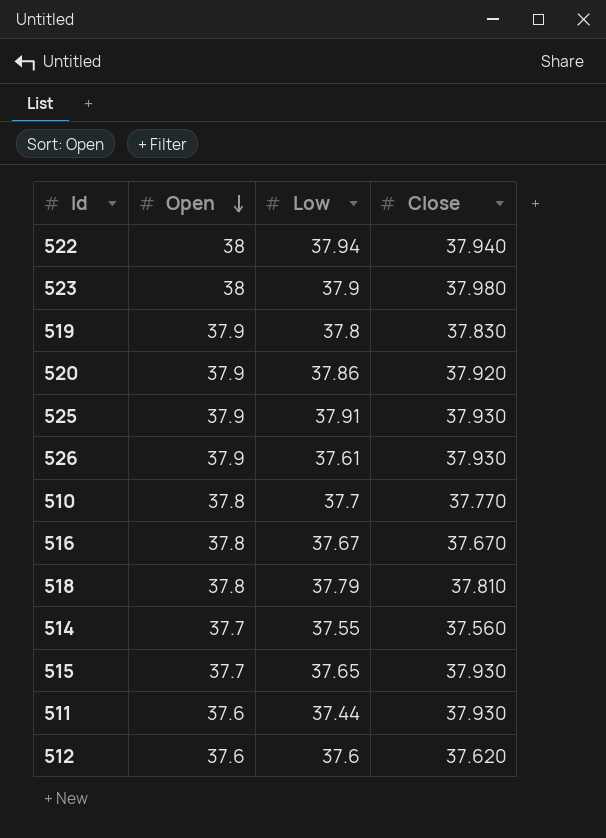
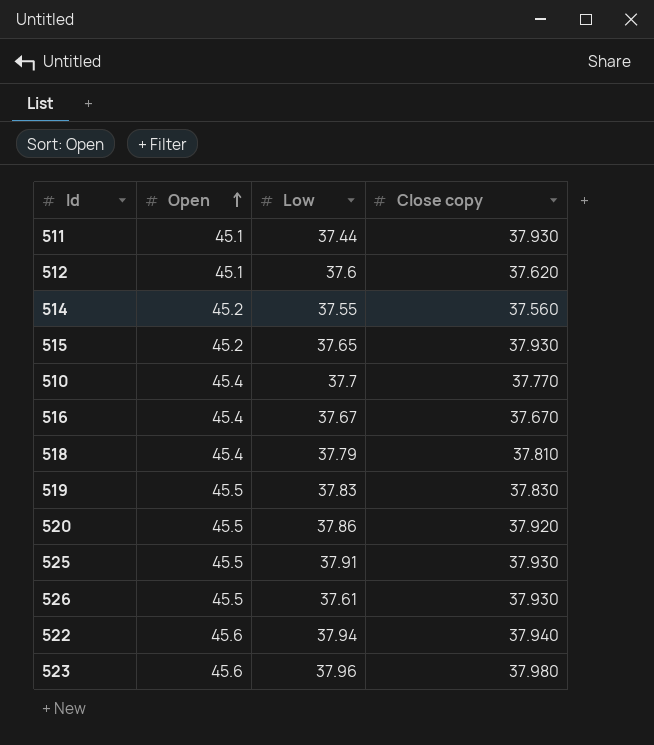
row order: Open descending -> Open ascending
column name: Close -> Close copy
511 | Open: 37.6 -> 45.1
512 | Open: 37.6 -> 45.1
514 | Open: 37.7 -> 45.2
515 | Open: 37.7 -> 45.2
510 | Open: 37.8 -> 45.4
516 | Open: 37.8 -> 45.4
518 | Open: 37.8 -> 45.4
519 | Open: 37.9 -> 45.5
519 | Low: 37.8 -> 37.83
520 | Open: 37.9 -> 45.5
525 | Open: 37.9 -> 45.5
526 | Open: 37.9 -> 45.5
522 | Open: 38 -> 45.6
523 | Open: 38 -> 45.6
523 | Low: 37.9 -> 37.96

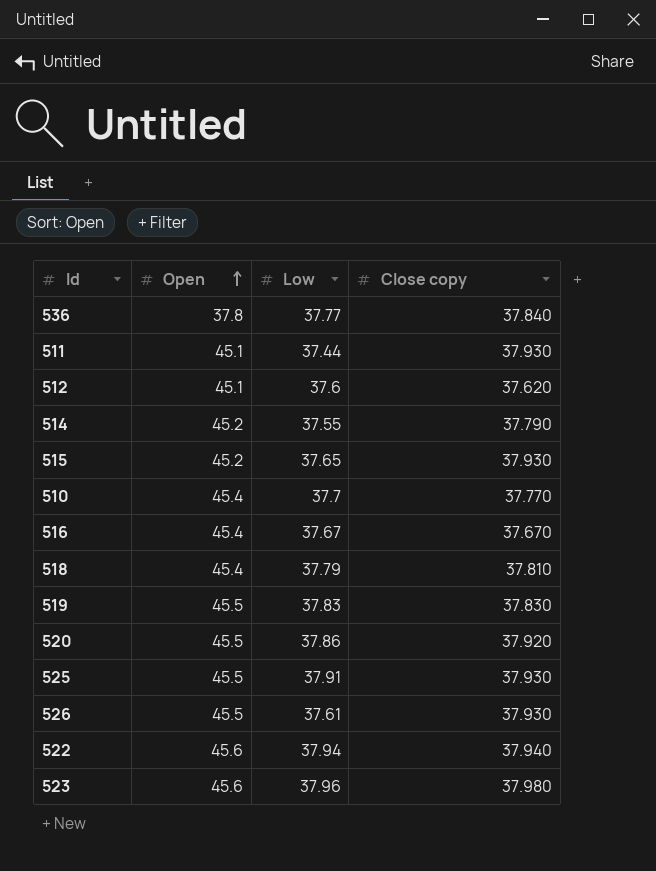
row 536: none -> 37.8 | 37.77 | 37.840
514 | Close copy: 37.560 -> 37.790

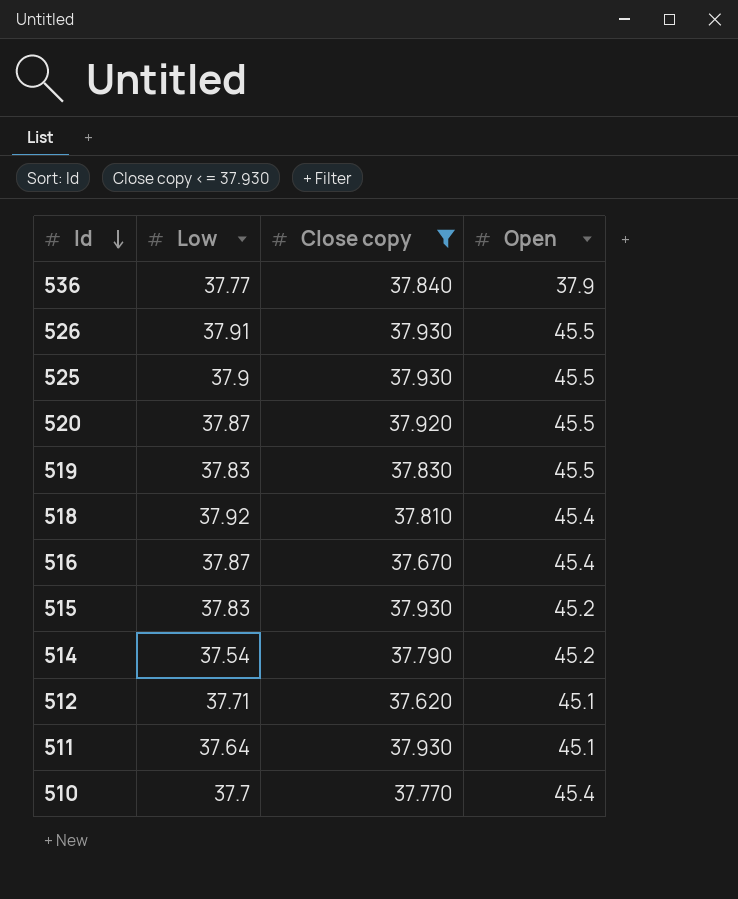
filter: none -> Close copy <= 37.930
row order: Open ascending -> Id descending
column Open | position: 2 -> 4
536 | Open: 37.8 -> 37.9
526 | Low: 37.61 -> 37.91
525 | Low: 37.91 -> 37.9
520 | Low: 37.86 -> 37.87
518 | Low: 37.79 -> 37.92
516 | Low: 37.67 -> 37.87
515 | Low: 37.65 -> 37.83
514 | Low: 37.55 -> 37.54
512 | Low: 37.6 -> 37.71
511 | Low: 37.44 -> 37.64

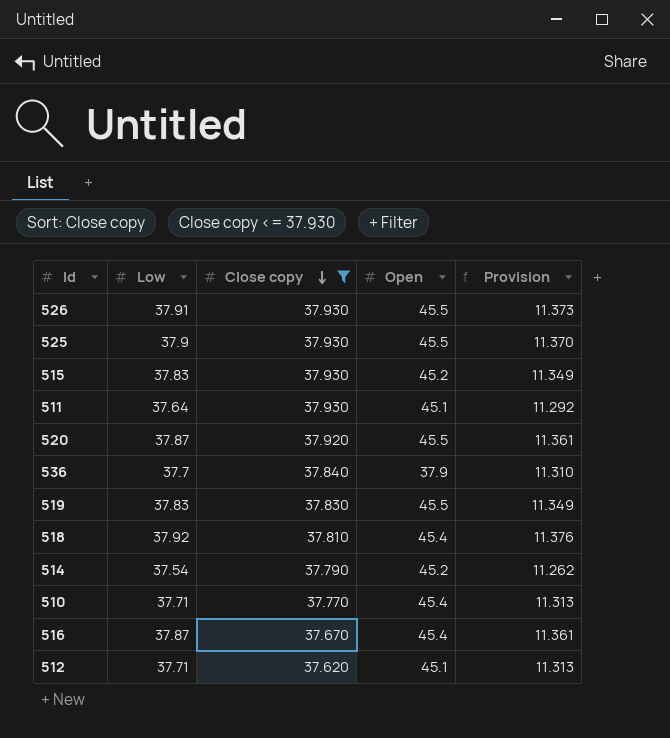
row order: Id descending -> Close copy descending
column Provision | formula: none -> [Low] * 0.3
536 | Low: 37.77 -> 37.7
510 | Low: 37.7 -> 37.71

